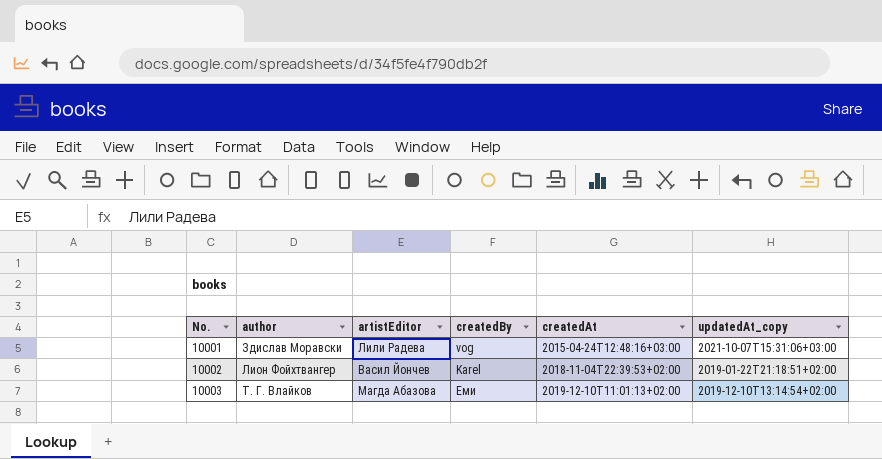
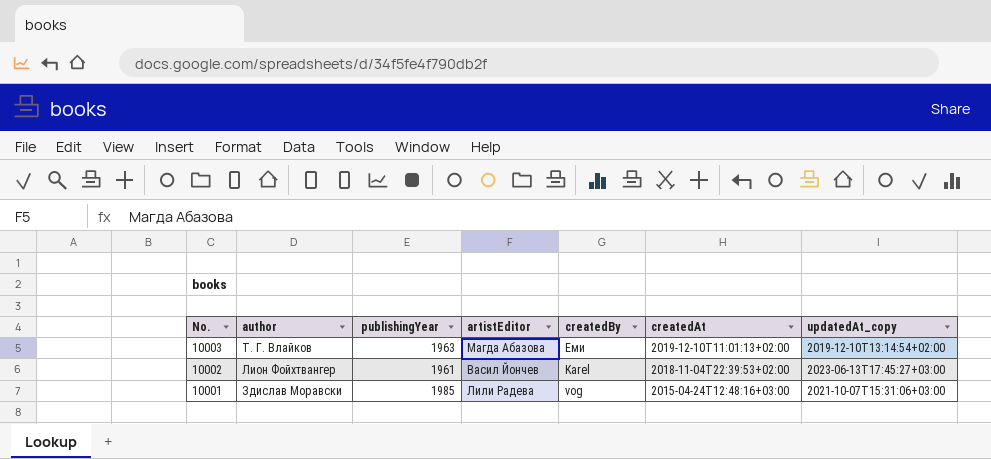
row order: No. ascending -> No. descending
column publishingYear | position: none -> 3
10002 | updatedAt_copy: 2019-01-22T21:18:51+02:00 -> 2023-06-13T17:45:27+03:00

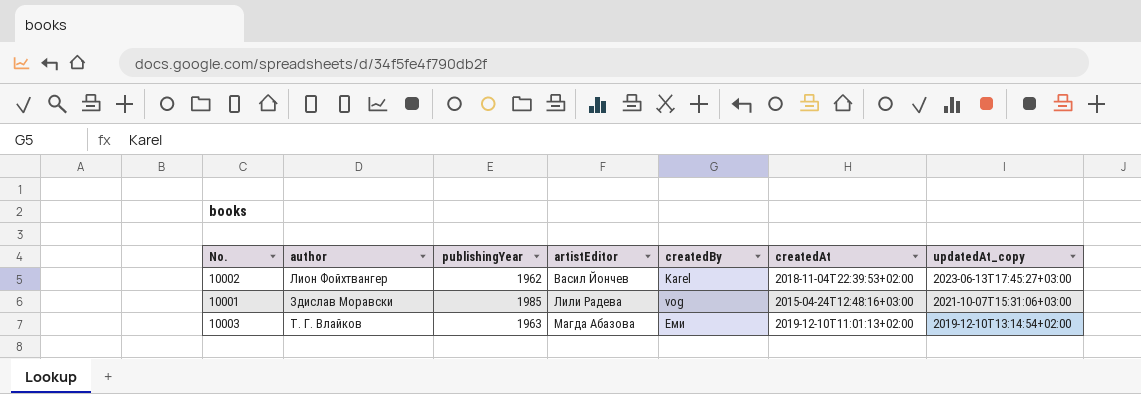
row order: No. descending -> artistEditor ascending
10002 | publishingYear: 1961 -> 1962

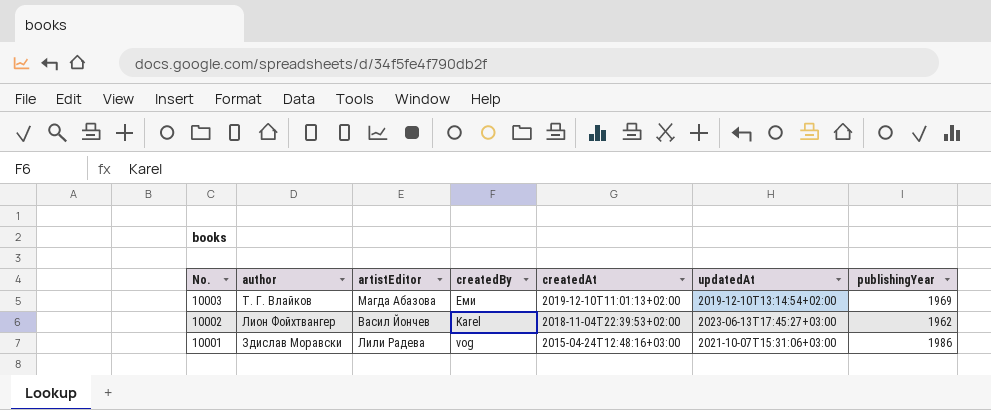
row order: artistEditor ascending -> No. descending
column name: updatedAt_copy -> updatedAt
column publishingYear | position: 3 -> 7
10003 | publishingYear: 1963 -> 1969
10001 | publishingYear: 1985 -> 1986

